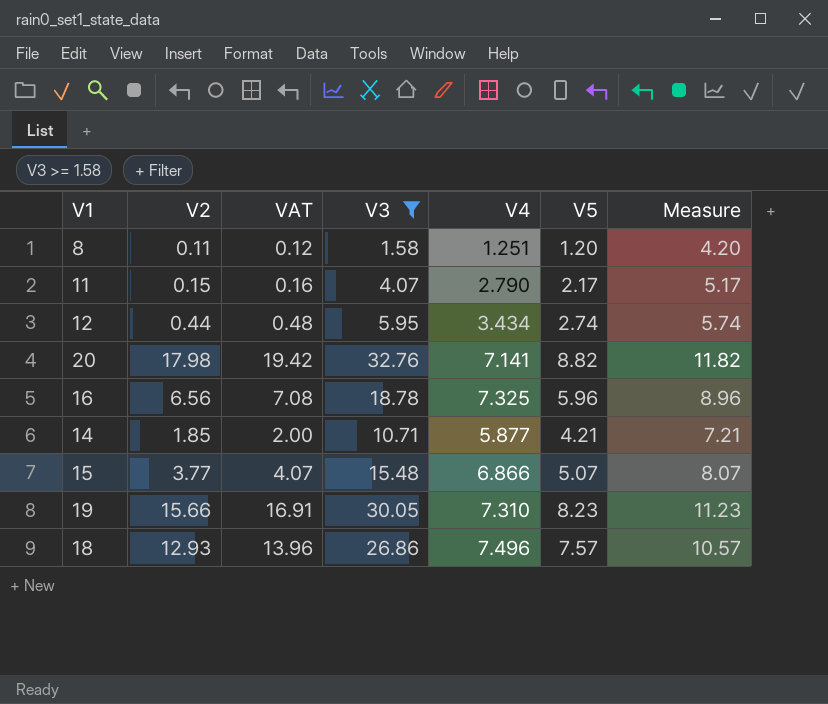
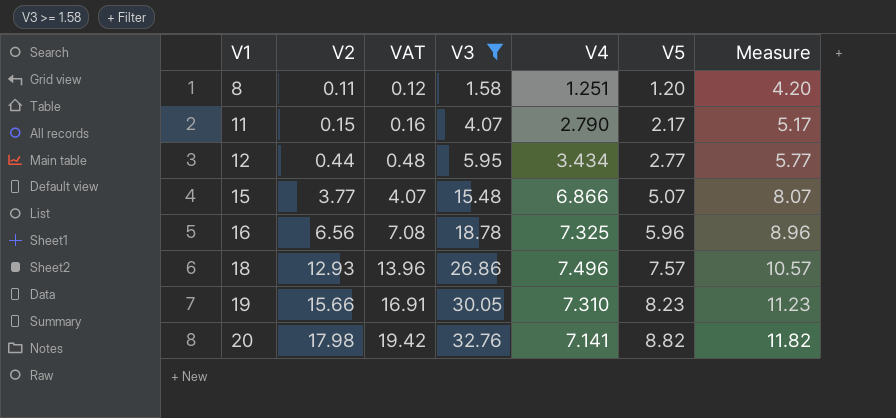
row order: none -> V1 ascending
row 14: 1.85 | 2.00 | 10.71 | 5.877 | 4.21 | 7.21 -> none
12 | V5: 2.74 -> 2.77
12 | Measure: 5.74 -> 5.77

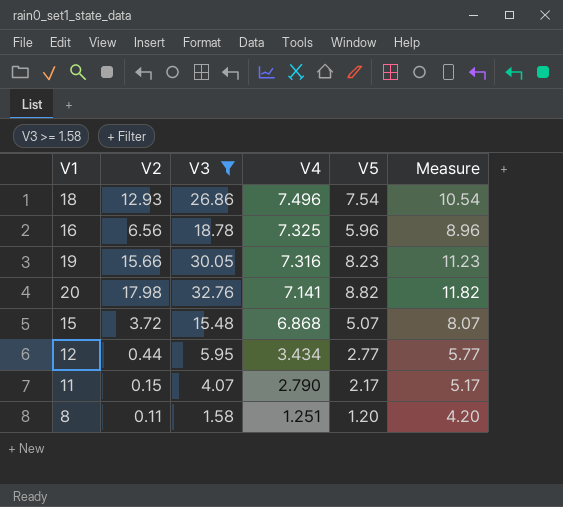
row order: V1 ascending -> V4 descending
column VAT | formula: [V2] * 1.08 -> none
18 | V5: 7.57 -> 7.54
18 | Measure: 10.57 -> 10.54
19 | V4: 7.310 -> 7.316
15 | V2: 3.77 -> 3.72
15 | V4: 6.866 -> 6.868

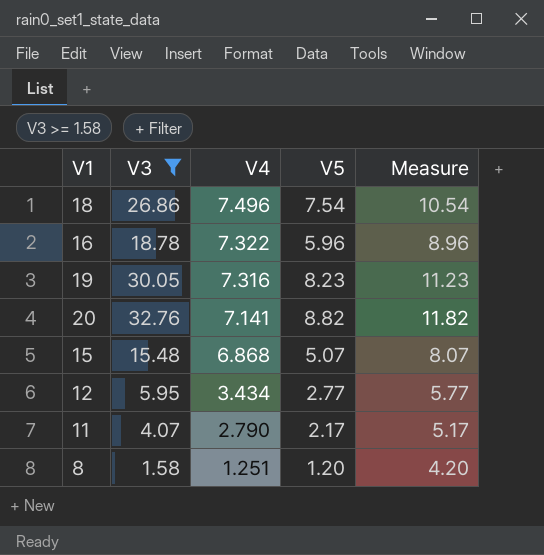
column V2 | position: 2 -> none
16 | V4: 7.325 -> 7.322

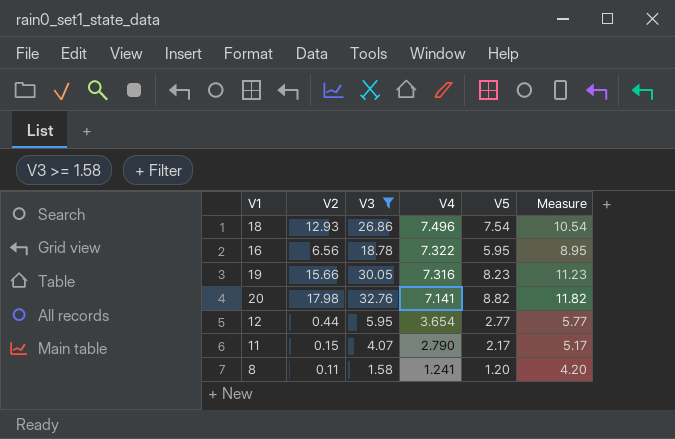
column V2 | position: none -> 2
row 15: 15.48 | 6.868 | 5.07 | 8.07 -> none
16 | V5: 5.96 -> 5.95
16 | Measure: 8.96 -> 8.95
12 | V4: 3.434 -> 3.654
8 | V4: 1.251 -> 1.241

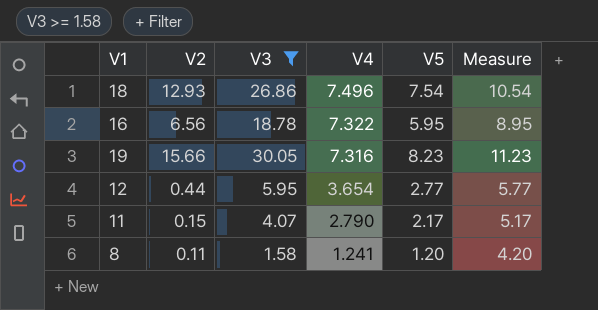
row 20: 17.98 | 32.76 | 7.141 | 8.82 | 11.82 -> none

